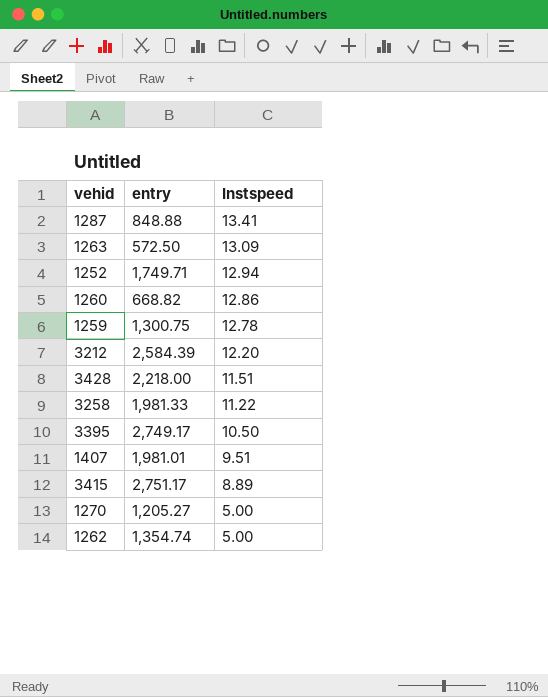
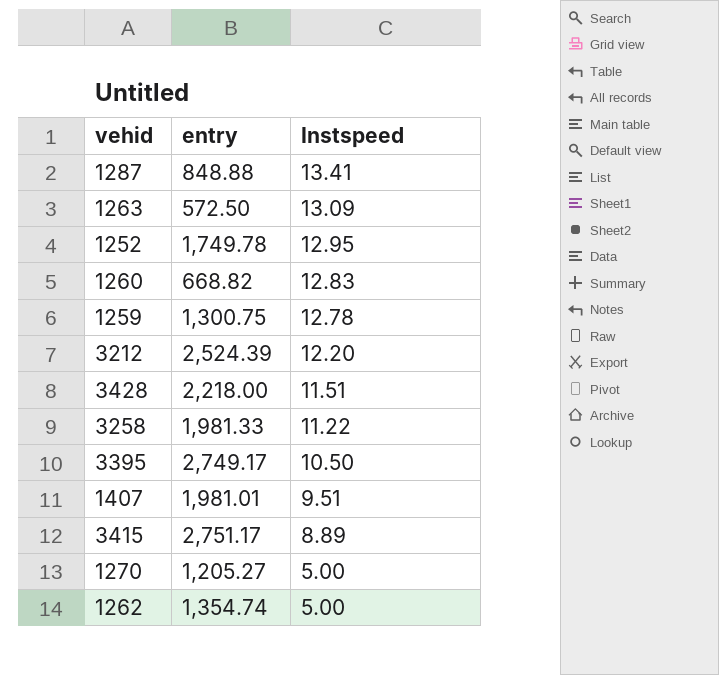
1252 | entry: 1,749.71 -> 1,749.78
1252 | Instspeed: 12.94 -> 12.95
1260 | Instspeed: 12.86 -> 12.83
3212 | entry: 2,584.39 -> 2,524.39

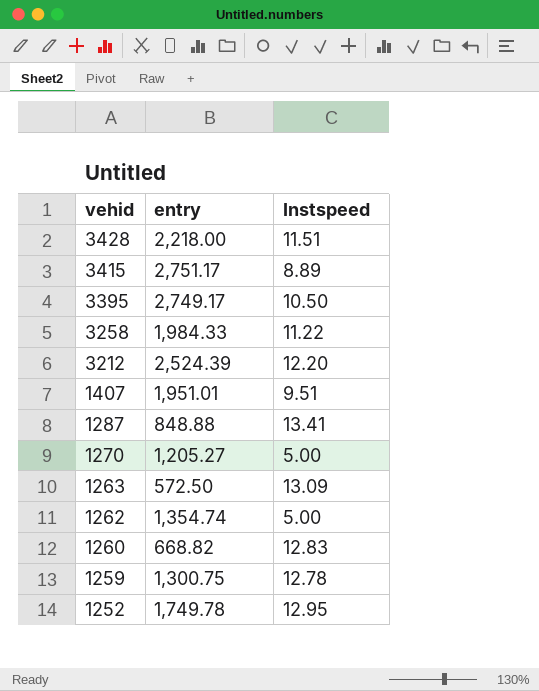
row order: Instspeed descending -> vehid descending
3258 | entry: 1,981.33 -> 1,984.33
1407 | entry: 1,981.01 -> 1,951.01

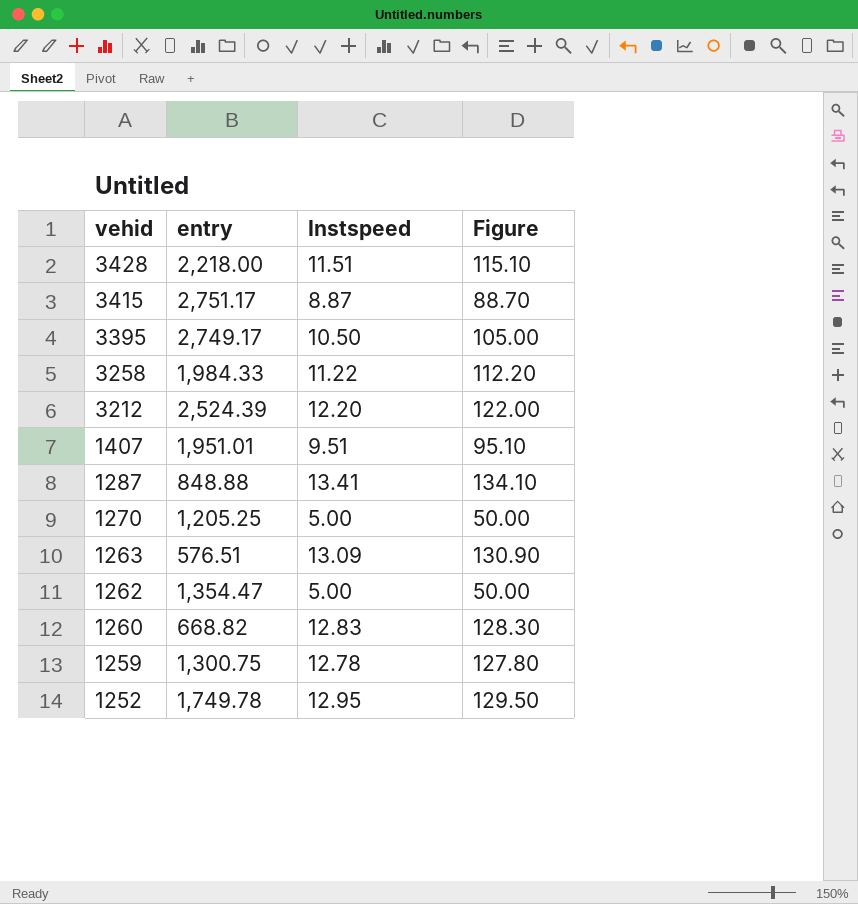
column Figure | formula: none -> [Instspeed] * 10
3415 | Instspeed: 8.89 -> 8.87
1270 | entry: 1,205.27 -> 1,205.25
1263 | entry: 572.50 -> 576.51
1262 | entry: 1,354.74 -> 1,354.47

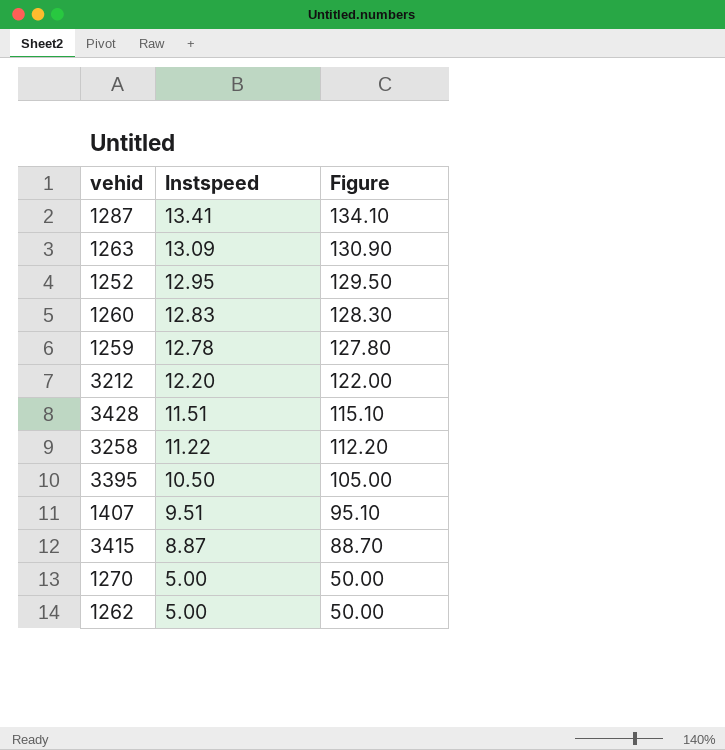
row order: vehid descending -> Instspeed descending
column entry | position: 2 -> none

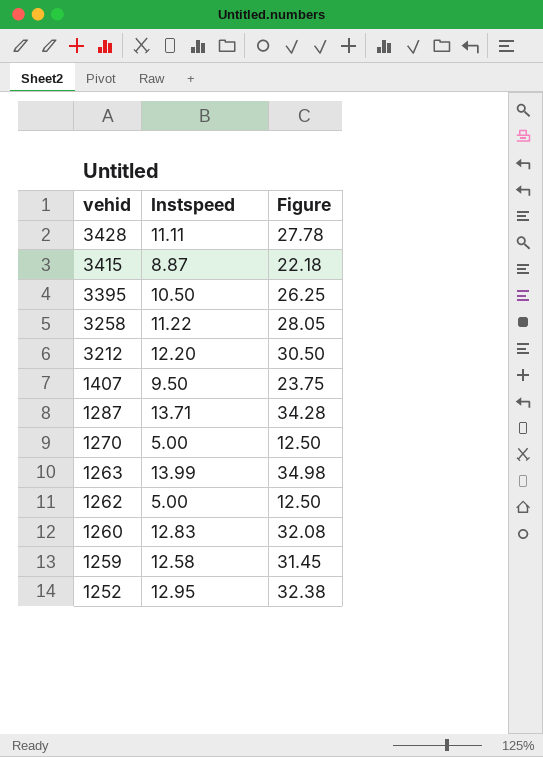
row order: Instspeed descending -> vehid descending
column Figure | formula: [Instspeed] * 10 -> [Instspeed] * 2.5
3428 | Instspeed: 11.51 -> 11.11
1407 | Instspeed: 9.51 -> 9.50
1287 | Instspeed: 13.41 -> 13.71
1263 | Instspeed: 13.09 -> 13.99
1259 | Instspeed: 12.78 -> 12.58

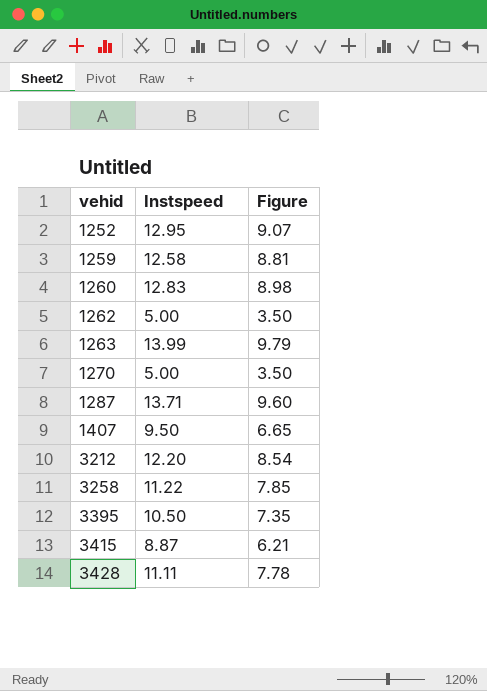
row order: vehid descending -> vehid ascending
column Figure | formula: [Instspeed] * 2.5 -> [Instspeed] * 0.7

